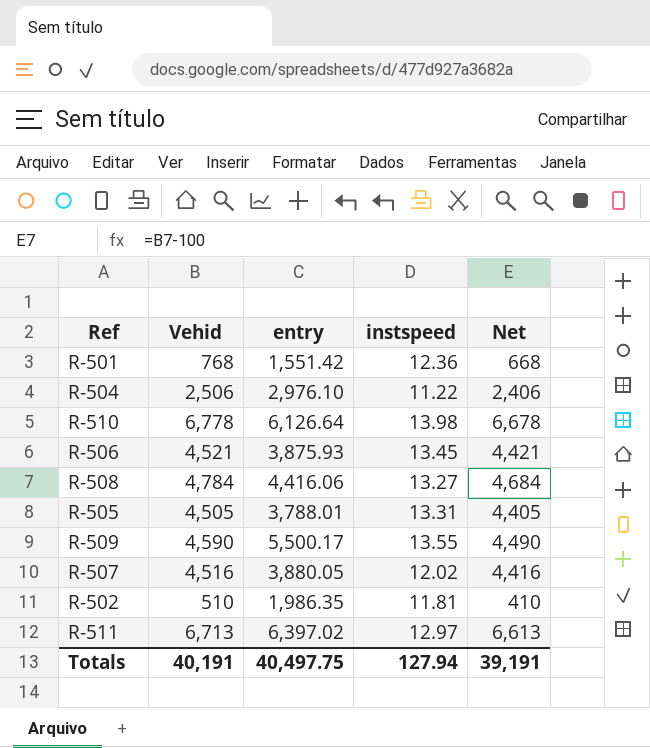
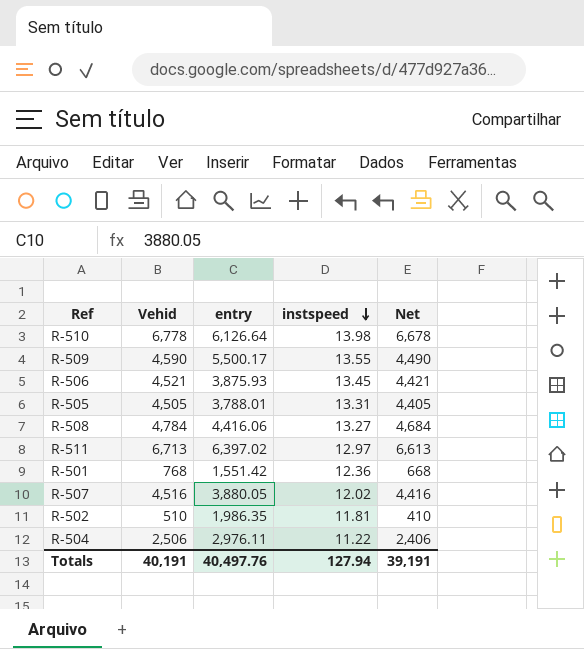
row order: none -> instspeed descending
R-504 | entry: 2,976.10 -> 2,976.11
Totals | entry: 40,497.75 -> 40,497.76

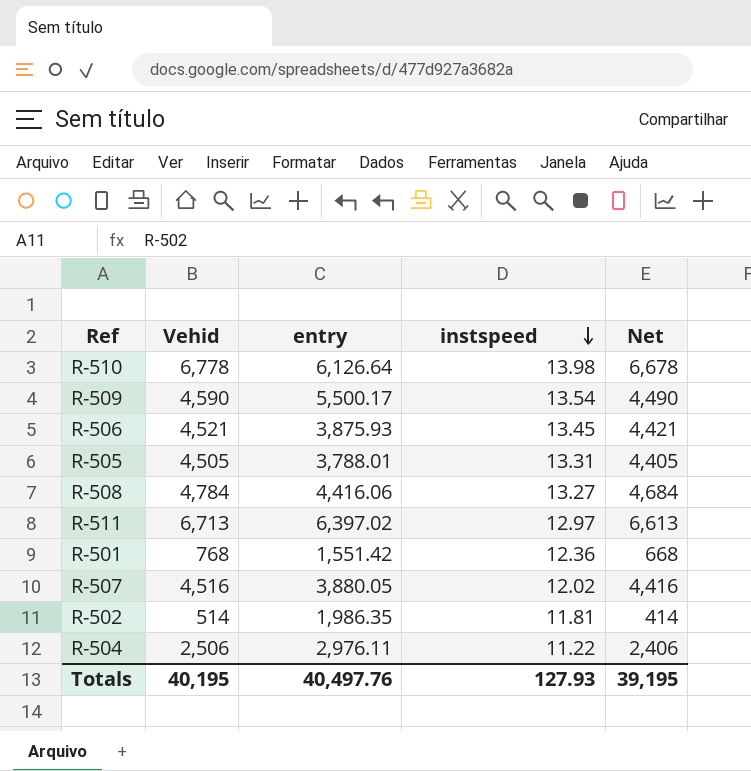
R-509 | instspeed: 13.55 -> 13.54
R-502 | Vehid: 510 -> 514
R-502 | Net: 410 -> 414
Totals | Vehid: 40,191 -> 40,195
Totals | instspeed: 127.94 -> 127.93
Totals | Net: 39,191 -> 39,195

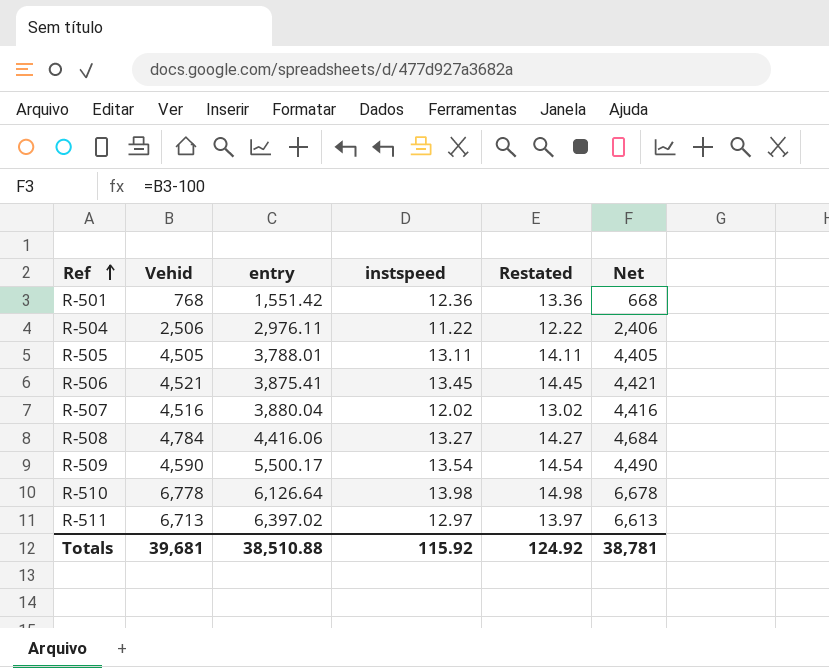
row order: instspeed descending -> Ref ascending
column Restated | formula: none -> [instspeed] + 1
row R-502: 514 | 1,986.35 | 11.81 | 414 -> none
R-505 | instspeed: 13.31 -> 13.11
R-506 | entry: 3,875.93 -> 3,875.41
R-507 | entry: 3,880.05 -> 3,880.04
Totals | Vehid: 40,195 -> 39,681
Totals | entry: 40,497.76 -> 38,510.88
Totals | instspeed: 127.93 -> 115.92
Totals | Net: 39,195 -> 38,781

